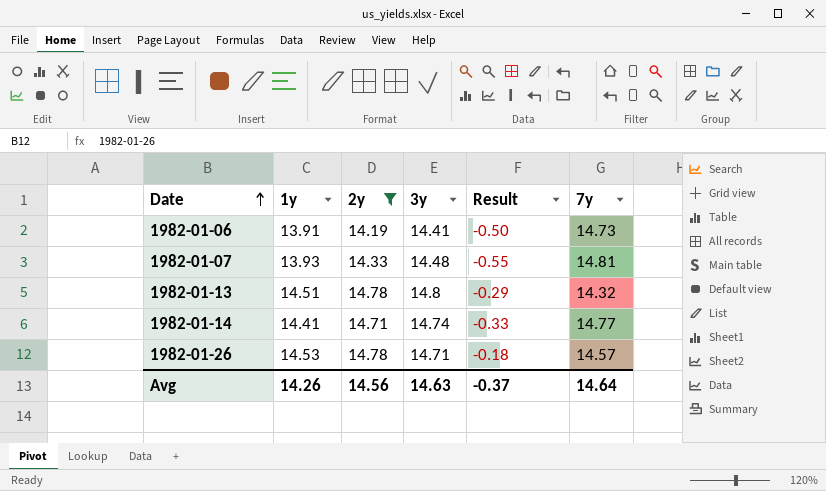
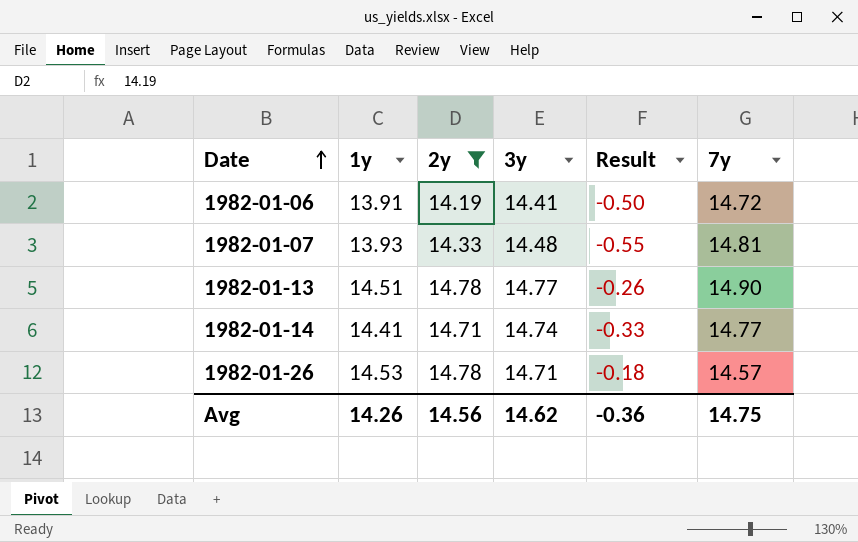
1982-01-06 | 7y: 14.73 -> 14.72
1982-01-13 | 3y: 14.8 -> 14.77
1982-01-13 | Result: -0.29 -> -0.26
1982-01-13 | 7y: 14.32 -> 14.90
Avg | 3y: 14.63 -> 14.62
Avg | Result: -0.37 -> -0.36
Avg | 7y: 14.64 -> 14.75

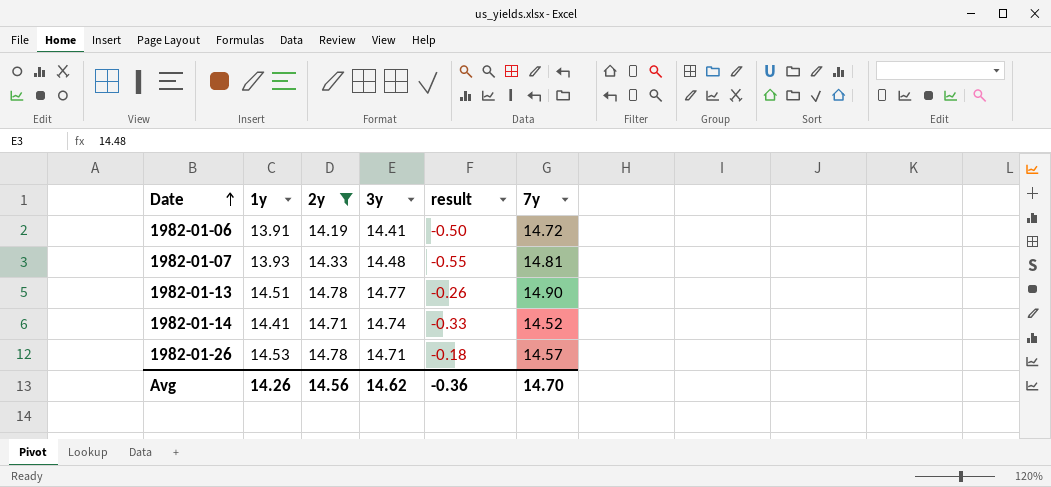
column name: Result -> result
1982-01-14 | 7y: 14.77 -> 14.52
Avg | 7y: 14.75 -> 14.70

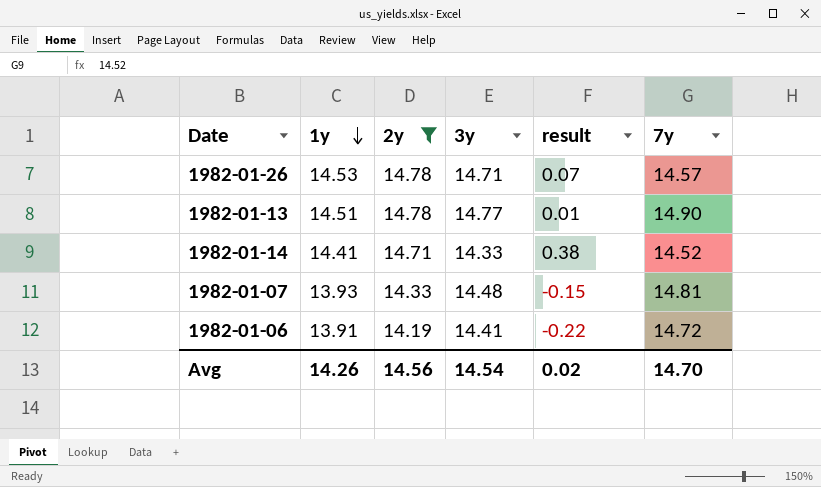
row order: Date ascending -> 1y descending
column result | formula: [1y] - [3y] -> [2y] - [3y]
1982-01-14 | 3y: 14.74 -> 14.33
Avg | 3y: 14.62 -> 14.54
Avg | result: -0.36 -> 0.02

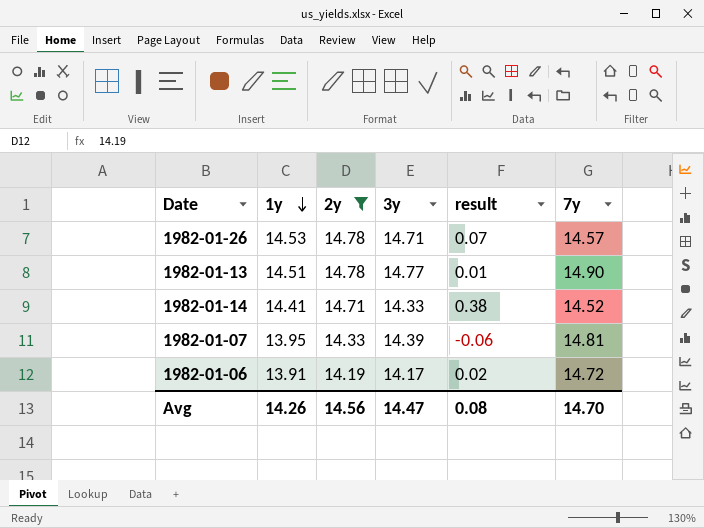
1982-01-07 | 1y: 13.93 -> 13.95
1982-01-07 | 3y: 14.48 -> 14.39
1982-01-07 | result: -0.15 -> -0.06
1982-01-06 | 3y: 14.41 -> 14.17
1982-01-06 | result: -0.22 -> 0.02
Avg | 3y: 14.54 -> 14.47
Avg | result: 0.02 -> 0.08

